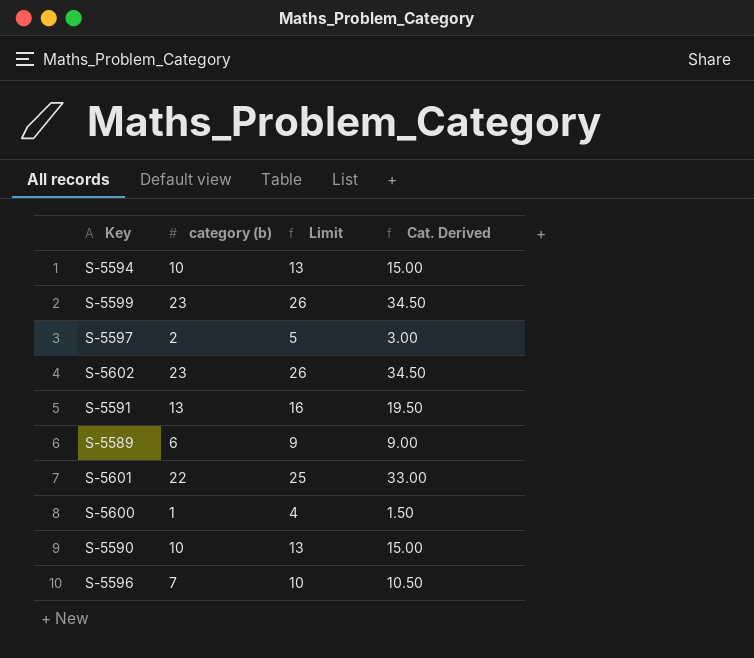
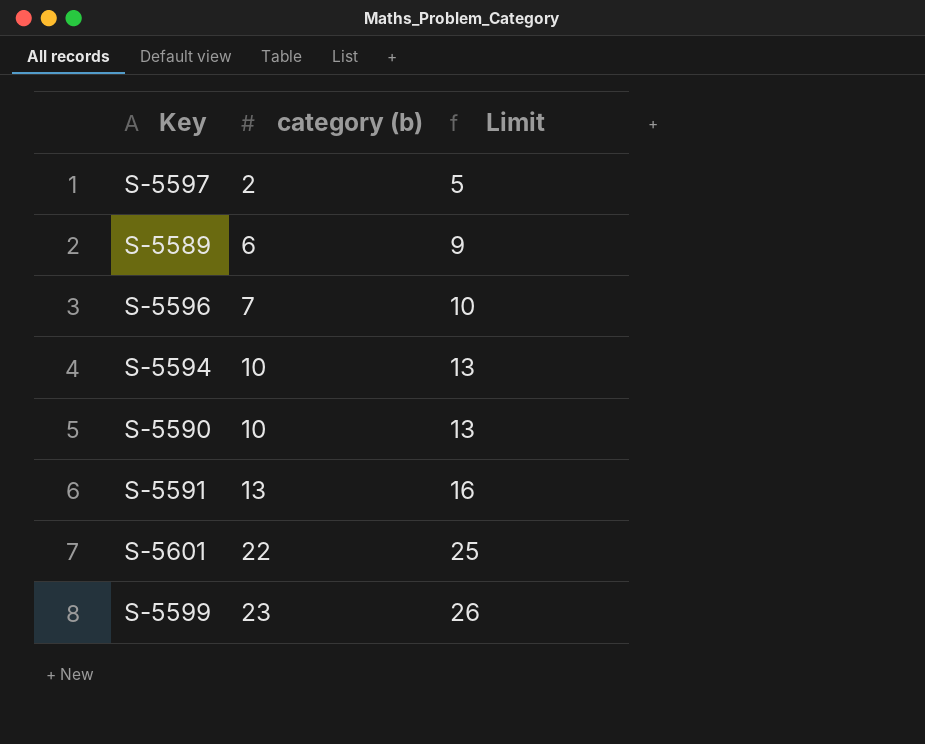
row order: none -> category (b) ascending
column Cat. Derived | formula: [category (b)] * 1.5 -> none
row S-5602: 23 | 26 | 34.50 -> none
row S-5600: 1 | 4 | 1.50 -> none

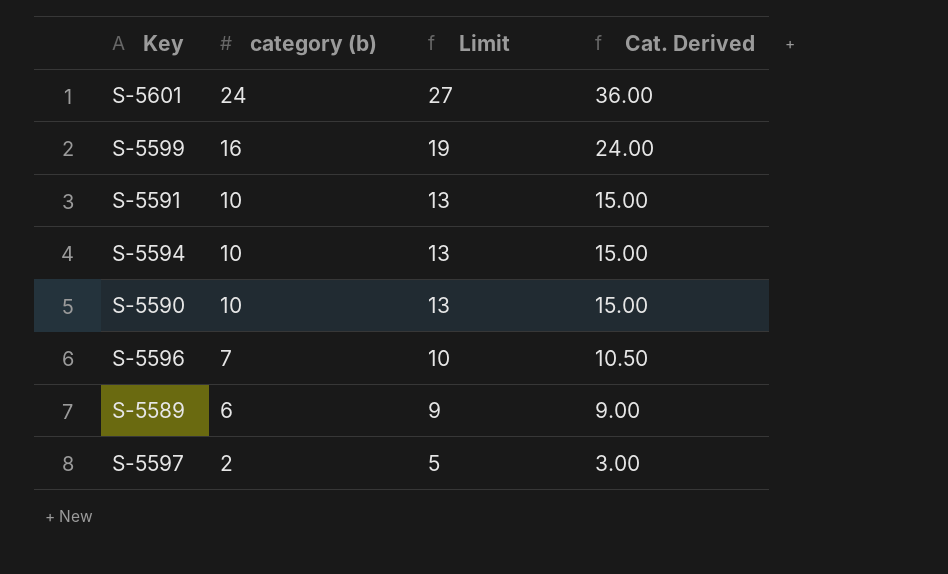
row order: category (b) ascending -> category (b) descending
column Cat. Derived | formula: none -> [category (b)] * 1.5
S-5601 | category (b): 22 -> 24
S-5601 | Limit: 25 -> 27
S-5599 | category (b): 23 -> 16
S-5599 | Limit: 26 -> 19
S-5591 | category (b): 13 -> 10
S-5591 | Limit: 16 -> 13

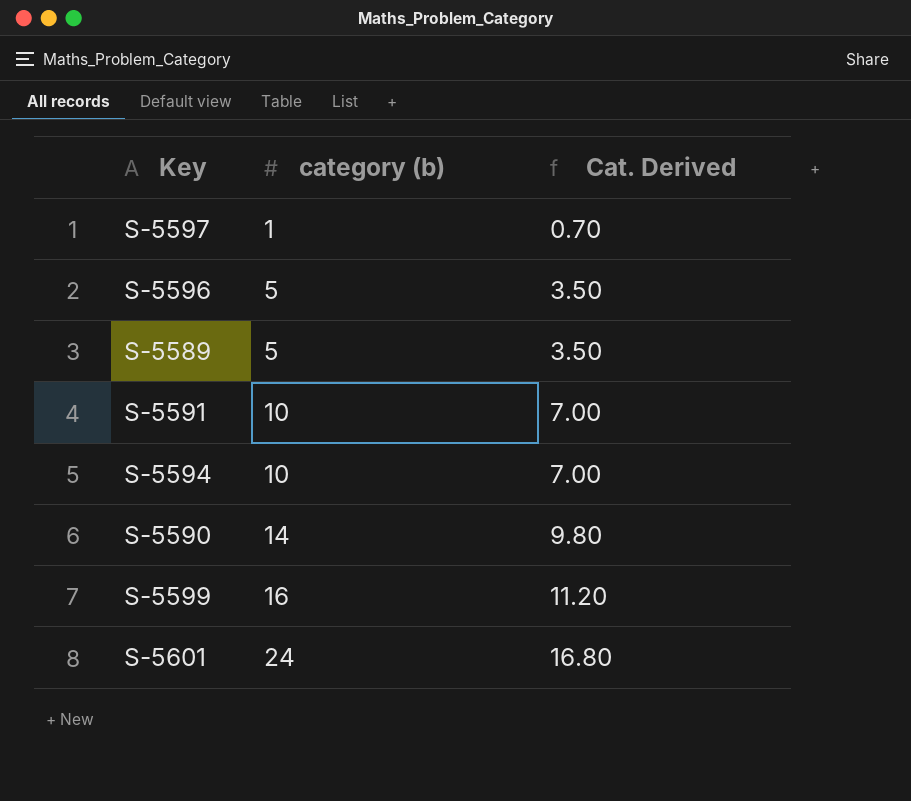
row order: category (b) descending -> category (b) ascending
column Limit | formula: [category (b)] + 3 -> none
column Cat. Derived | formula: [category (b)] * 1.5 -> [category (b)] * 0.7
S-5597 | category (b): 2 -> 1
S-5596 | category (b): 7 -> 5
S-5589 | category (b): 6 -> 5
S-5590 | category (b): 10 -> 14

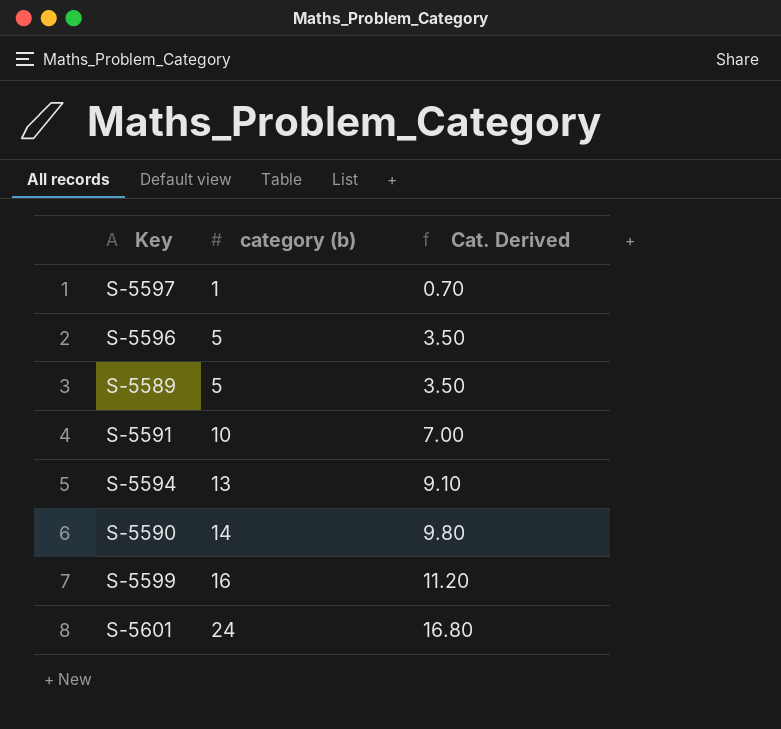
S-5594 | category (b): 10 -> 13
S-5594 | Cat. Derived: 7.00 -> 9.10

